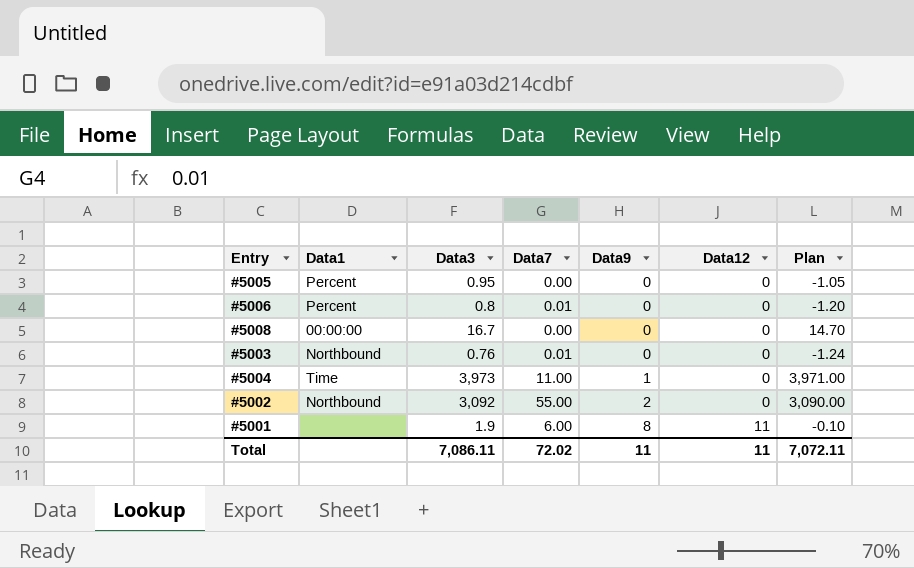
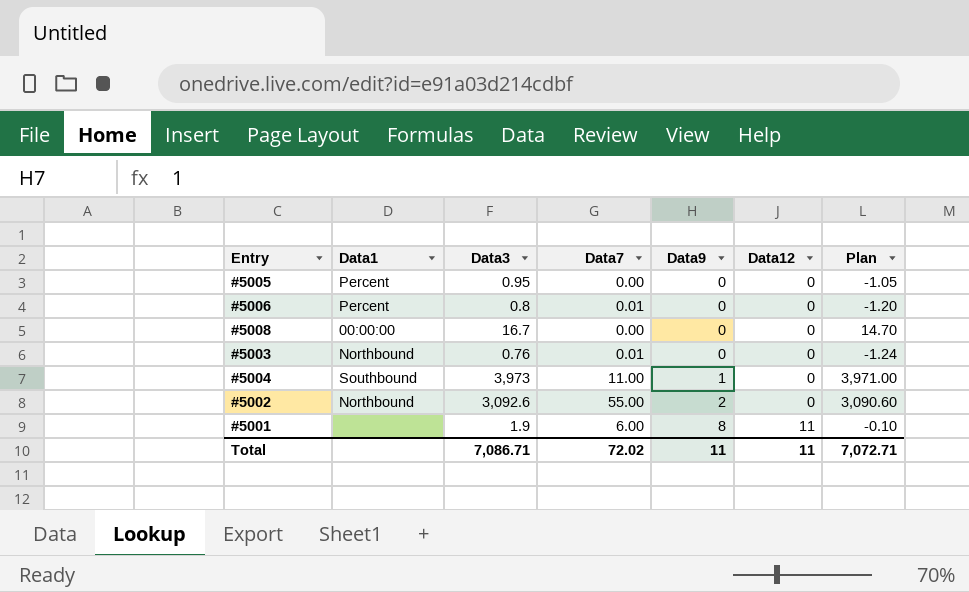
#5004 | Data1: Time -> Southbound
#5002 | Data3: 3,092 -> 3,092.6
#5002 | Plan: 3,090.00 -> 3,090.60
Total | Data3: 7,086.11 -> 7,086.71
Total | Plan: 7,072.11 -> 7,072.71

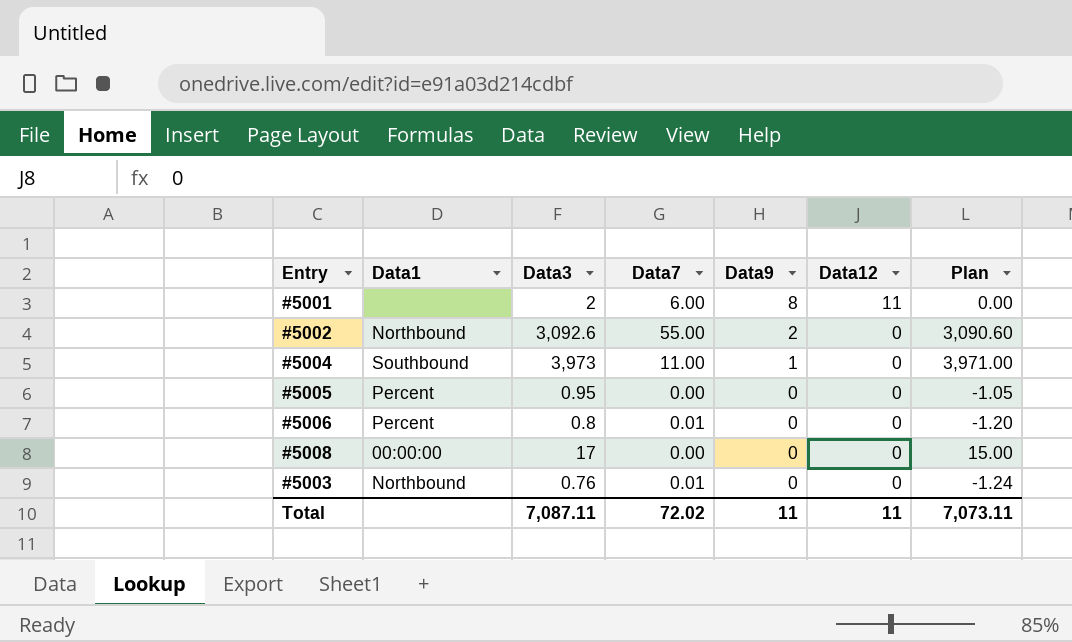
row order: Data9 ascending -> Data9 descending
#5001 | Data3: 1.9 -> 2
#5001 | Plan: -0.10 -> 0.00
#5008 | Data3: 16.7 -> 17
#5008 | Plan: 14.70 -> 15.00
Total | Data3: 7,086.71 -> 7,087.11
Total | Plan: 7,072.71 -> 7,073.11

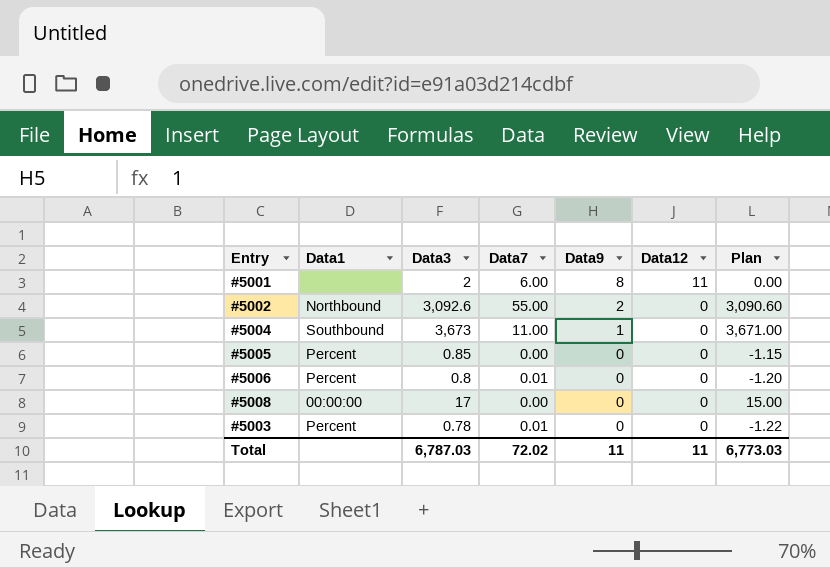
#5004 | Data3: 3,973 -> 3,673
#5004 | Plan: 3,971.00 -> 3,671.00
#5005 | Data3: 0.95 -> 0.85
#5005 | Plan: -1.05 -> -1.15
#5003 | Data1: Northbound -> Percent
#5003 | Data3: 0.76 -> 0.78
#5003 | Plan: -1.24 -> -1.22
Total | Data3: 7,087.11 -> 6,787.03
Total | Plan: 7,073.11 -> 6,773.03

